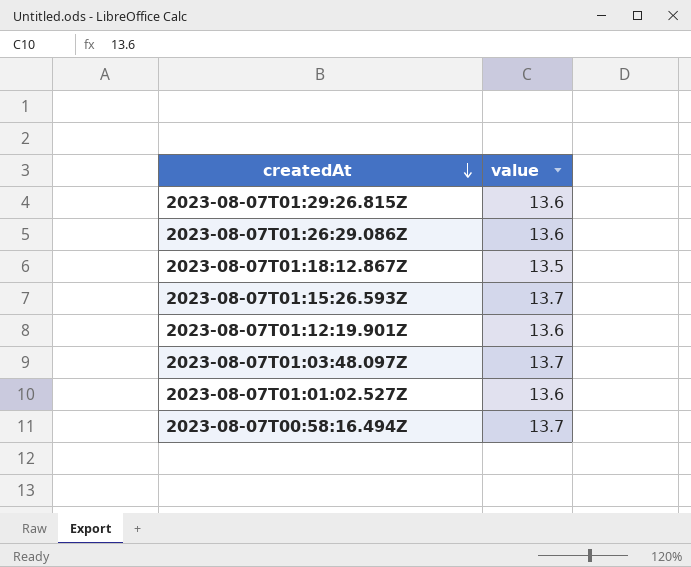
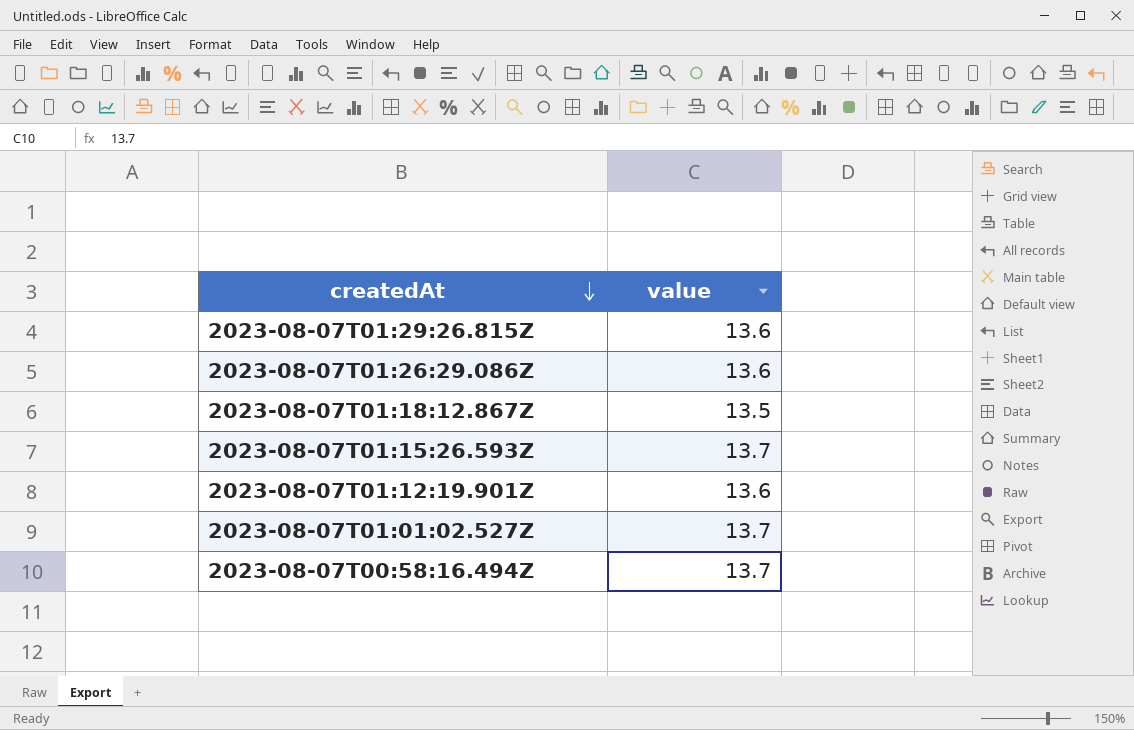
row 2023-08-07T01:03:48.097Z: 13.7 -> none
2023-08-07T01:01:02.527Z | value: 13.6 -> 13.7

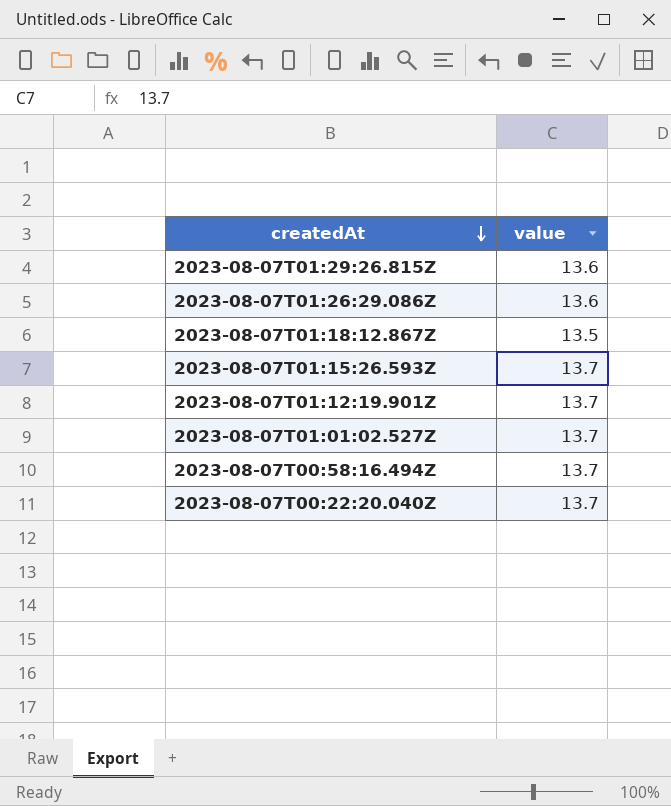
2023-08-07T01:12:19.901Z | value: 13.6 -> 13.7
row 2023-08-07T00:22:20.040Z: none -> 13.7

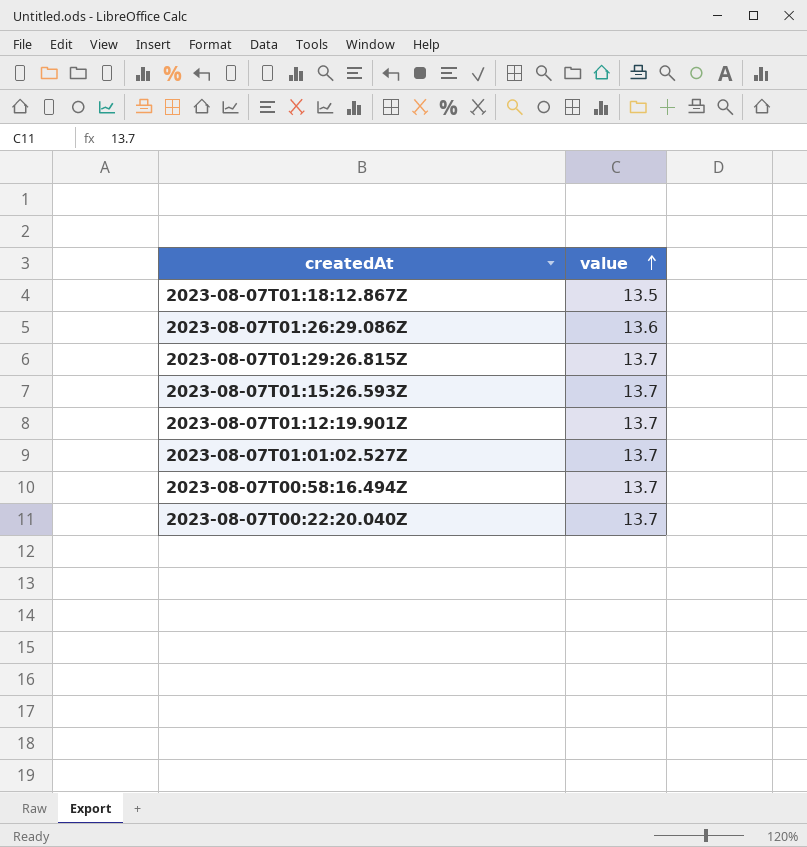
row order: createdAt descending -> value ascending
2023-08-07T01:29:26.815Z | value: 13.6 -> 13.7

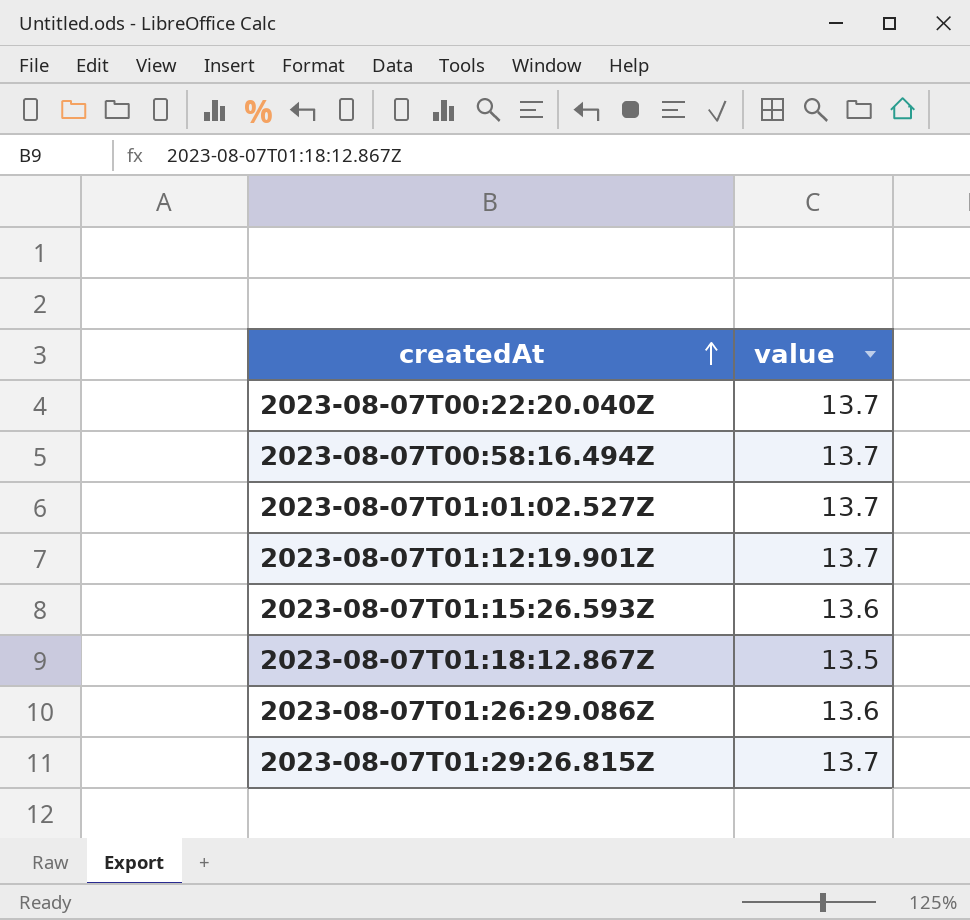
row order: value ascending -> createdAt ascending
2023-08-07T01:15:26.593Z | value: 13.7 -> 13.6

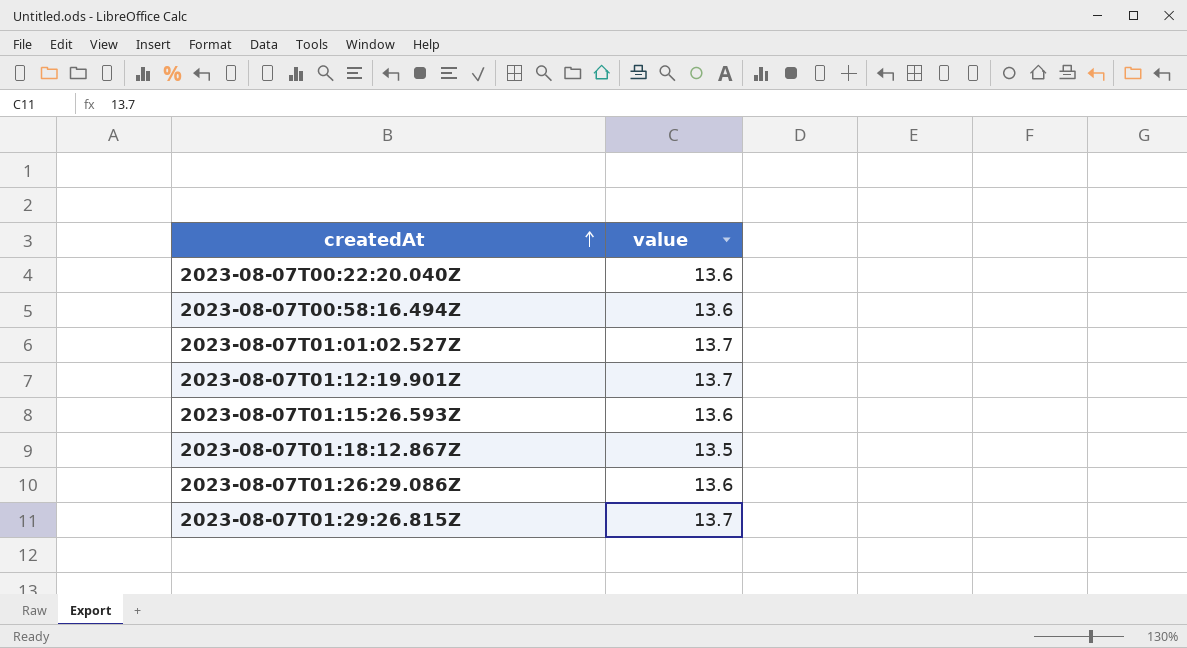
2023-08-07T00:22:20.040Z | value: 13.7 -> 13.6
2023-08-07T00:58:16.494Z | value: 13.7 -> 13.6

